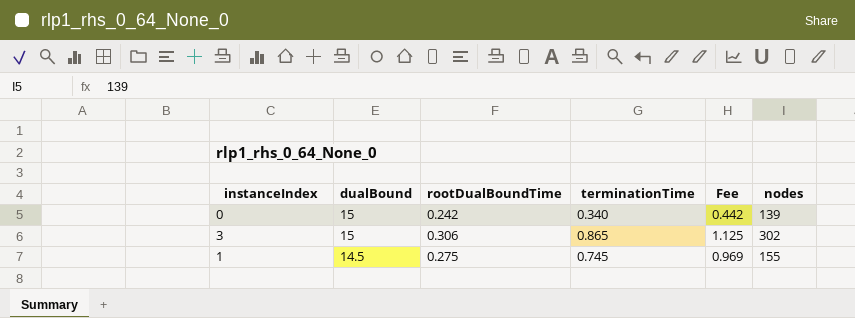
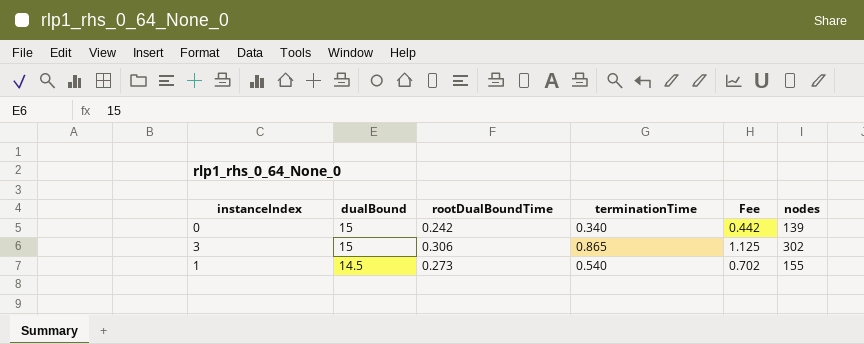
1 | rootDualBoundTime: 0.275 -> 0.273
1 | terminationTime: 0.745 -> 0.540
1 | Fee: 0.969 -> 0.702

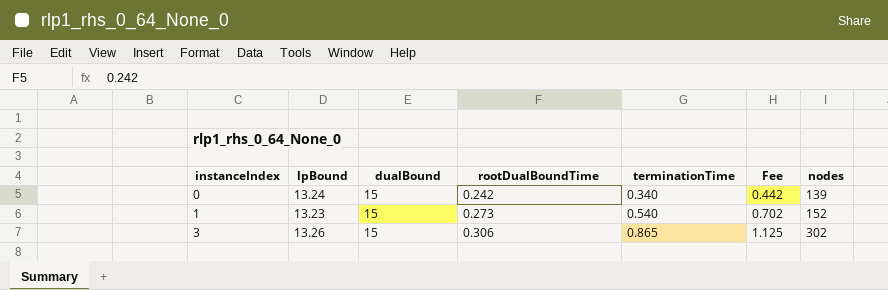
row order: dualBound descending -> instanceIndex ascending
column lpBound | position: none -> 2
1 | dualBound: 14.5 -> 15
1 | nodes: 155 -> 152

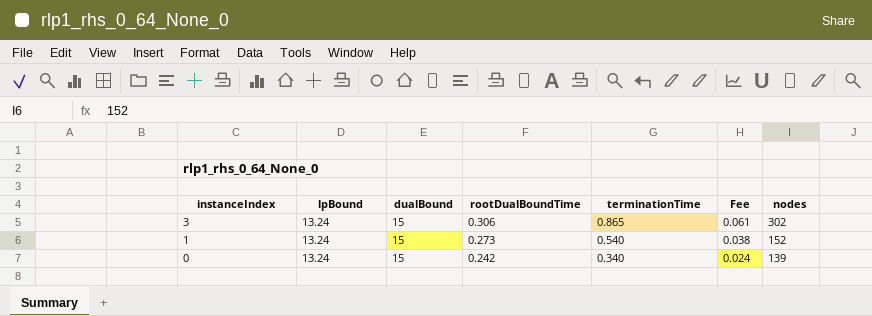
row order: instanceIndex ascending -> instanceIndex descending
column Fee | formula: [terminationTime] * 1.3 -> [terminationTime] * 0.07
3 | lpBound: 13.26 -> 13.24
1 | lpBound: 13.23 -> 13.24

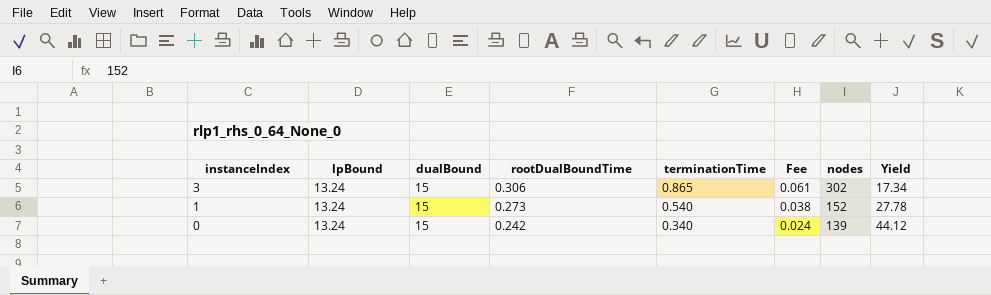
column Yield | formula: none -> [dualBound] / [terminationTime]

